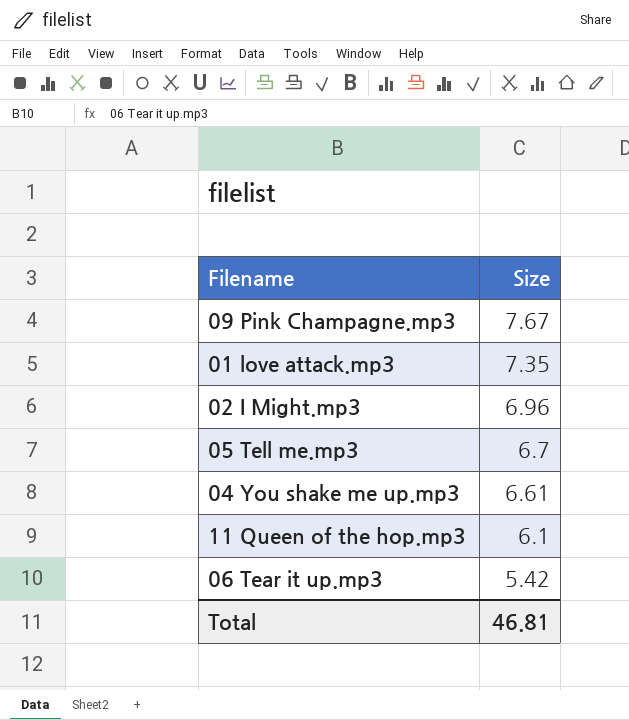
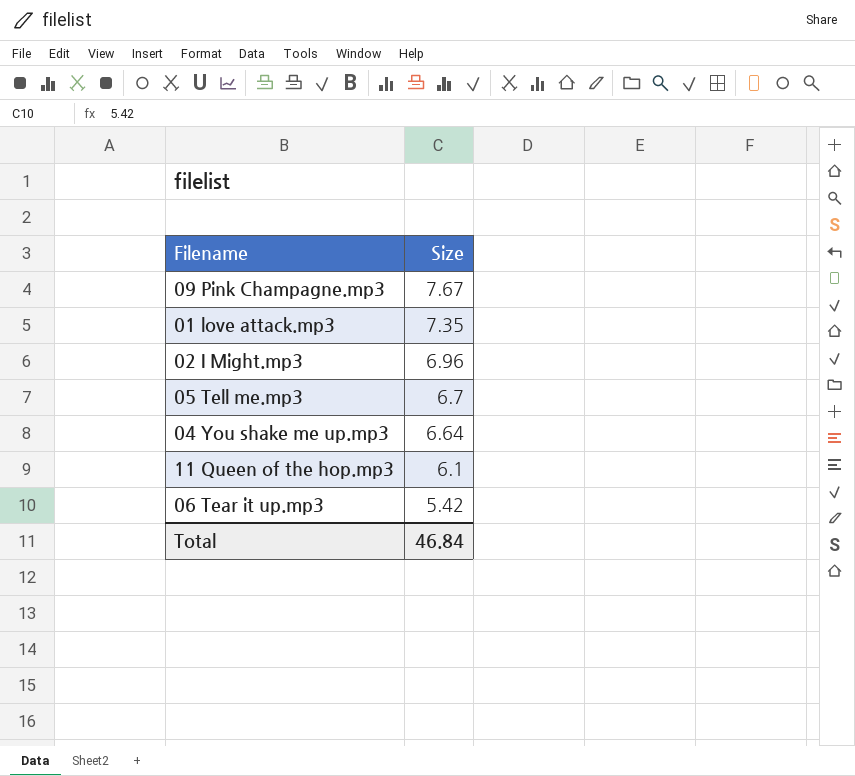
04 You shake me up.mp3 | Size: 6.61 -> 6.64
Total | Size: 46.81 -> 46.84

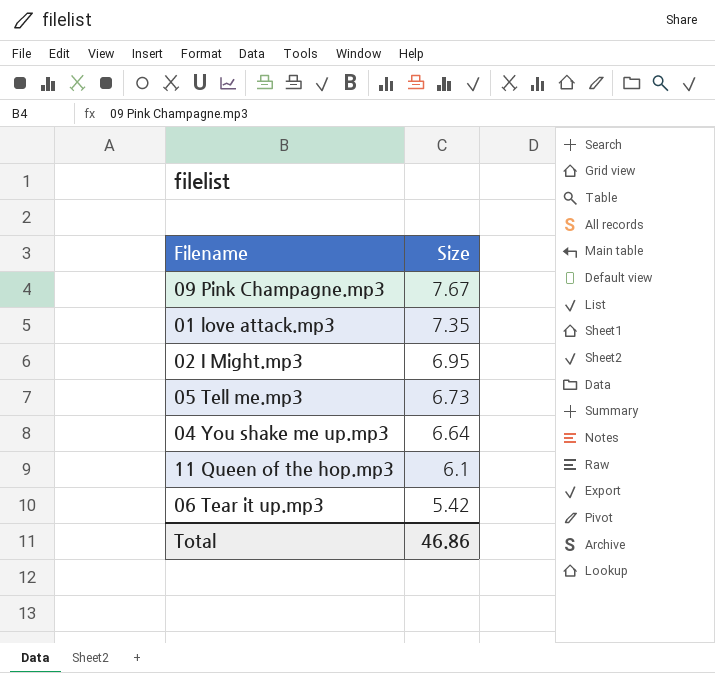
02 I Might.mp3 | Size: 6.96 -> 6.95
05 Tell me.mp3 | Size: 6.7 -> 6.73
Total | Size: 46.84 -> 46.86

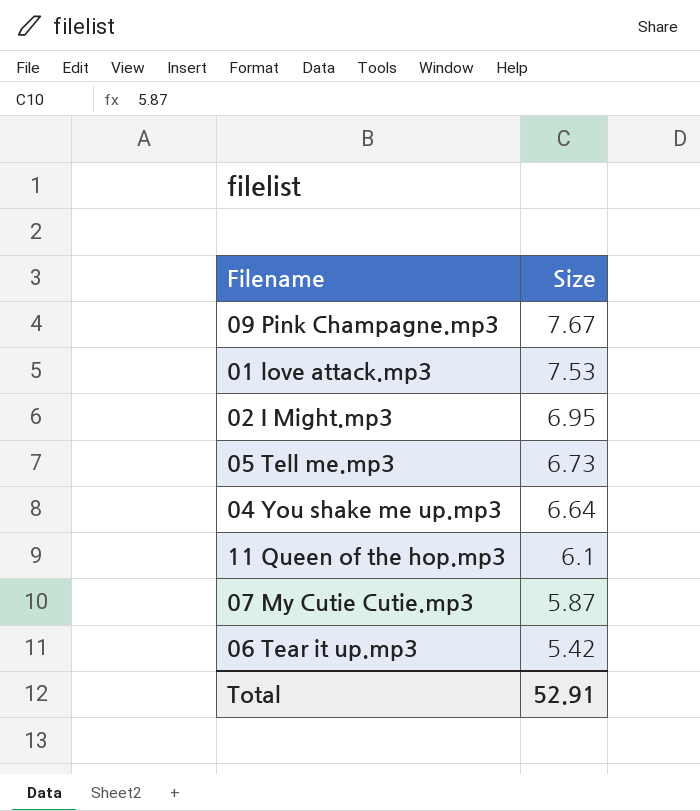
01 love attack.mp3 | Size: 7.35 -> 7.53
row 07 My Cutie Cutie.mp3: none -> 5.87
Total | Size: 46.86 -> 52.91

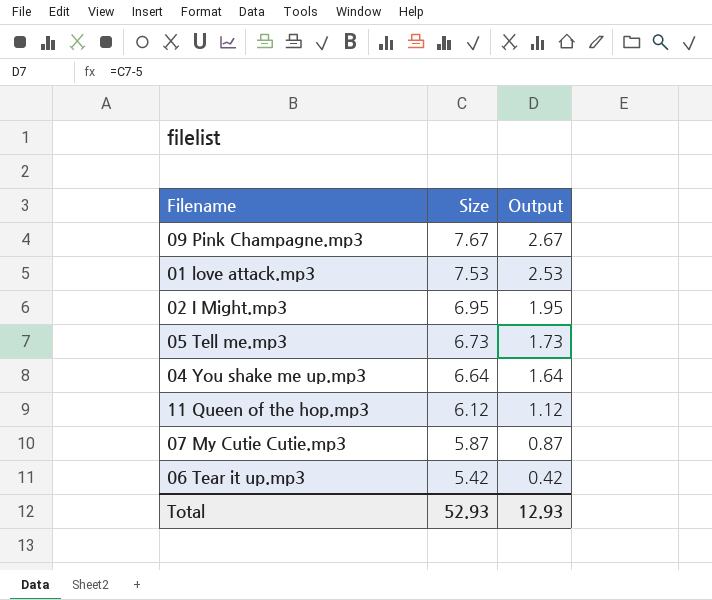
column Output | formula: none -> [Size] - 5
11 Queen of the hop.mp3 | Size: 6.1 -> 6.12
Total | Size: 52.91 -> 52.93

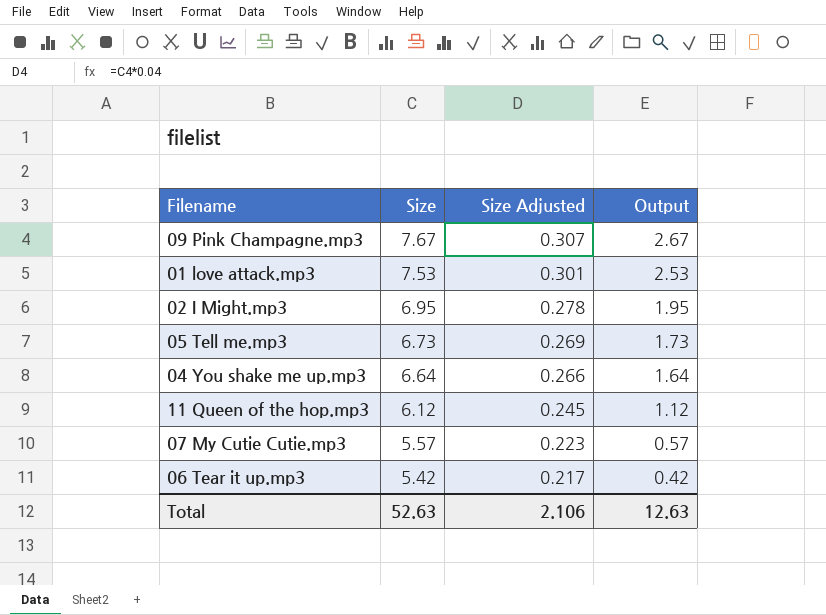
column Size Adjusted | formula: none -> [Size] * 0.04
07 My Cutie Cutie.mp3 | Size: 5.87 -> 5.57
07 My Cutie Cutie.mp3 | Output: 0.87 -> 0.57
Total | Size: 52.93 -> 52.63
Total | Output: 12.93 -> 12.63

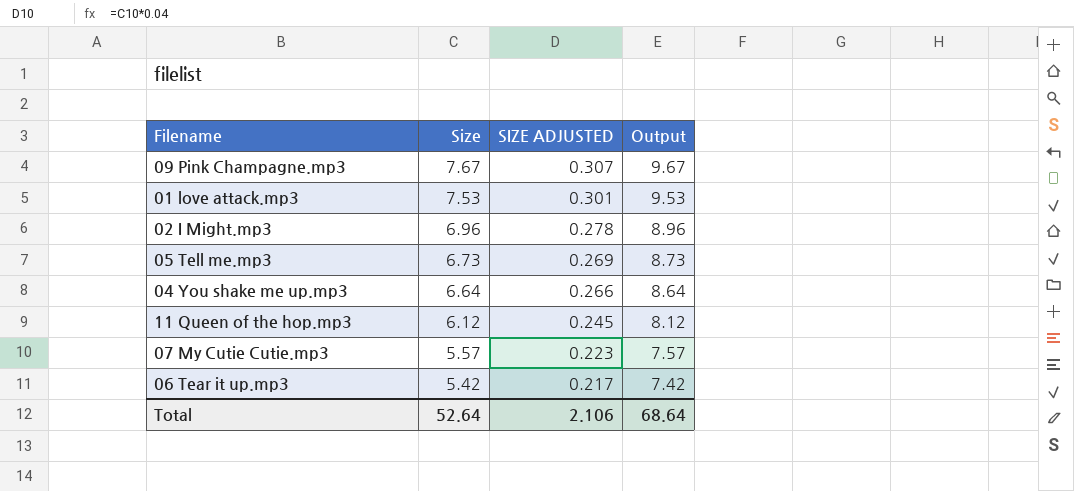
column name: Size Adjusted -> SIZE ADJUSTED
column Output | formula: [Size] - 5 -> [Size] + 2
02 I Might.mp3 | Size: 6.95 -> 6.96
Total | Size: 52.63 -> 52.64
Total | Output: 12.63 -> 68.64

